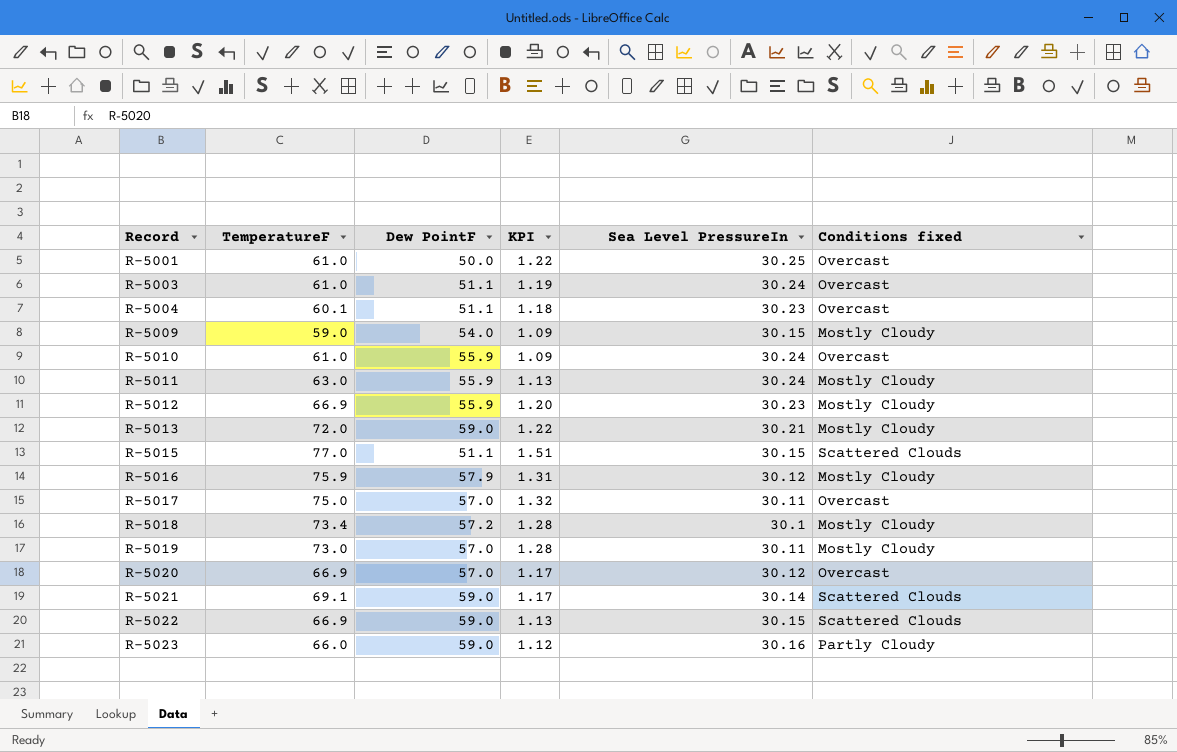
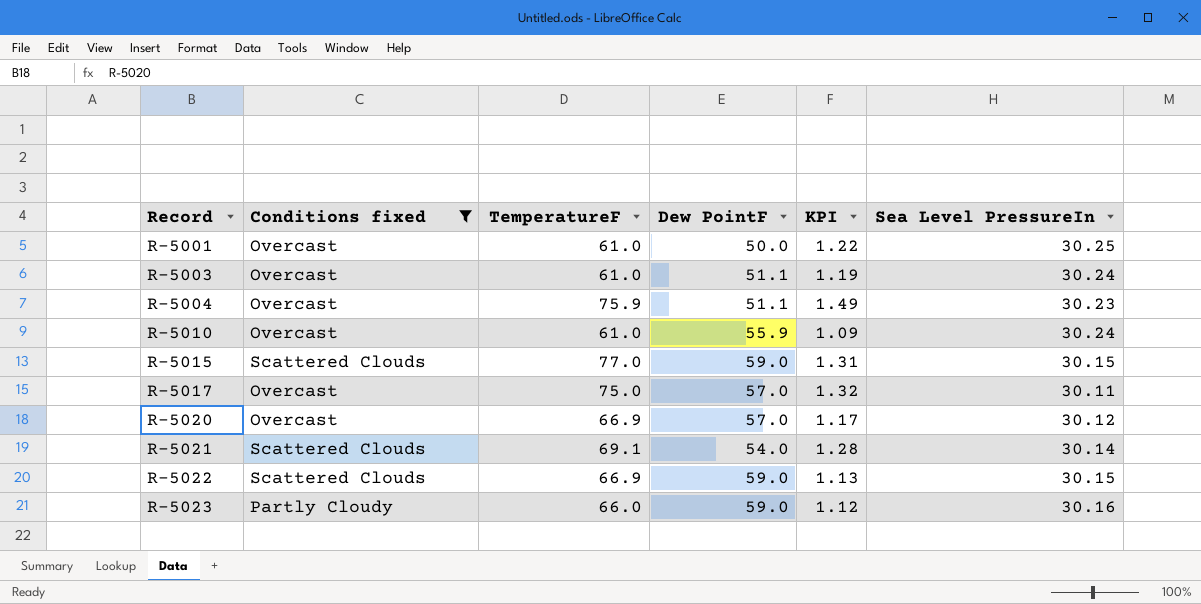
filter: none -> Conditions fixed != Mostly Cloudy
column Conditions fixed | position: 6 -> 2
R-5004 | TemperatureF: 60.1 -> 75.9
R-5004 | KPI: 1.18 -> 1.49
R-5015 | Dew PointF: 51.1 -> 59.0
R-5015 | KPI: 1.51 -> 1.31
R-5021 | Dew PointF: 59.0 -> 54.0
R-5021 | KPI: 1.17 -> 1.28

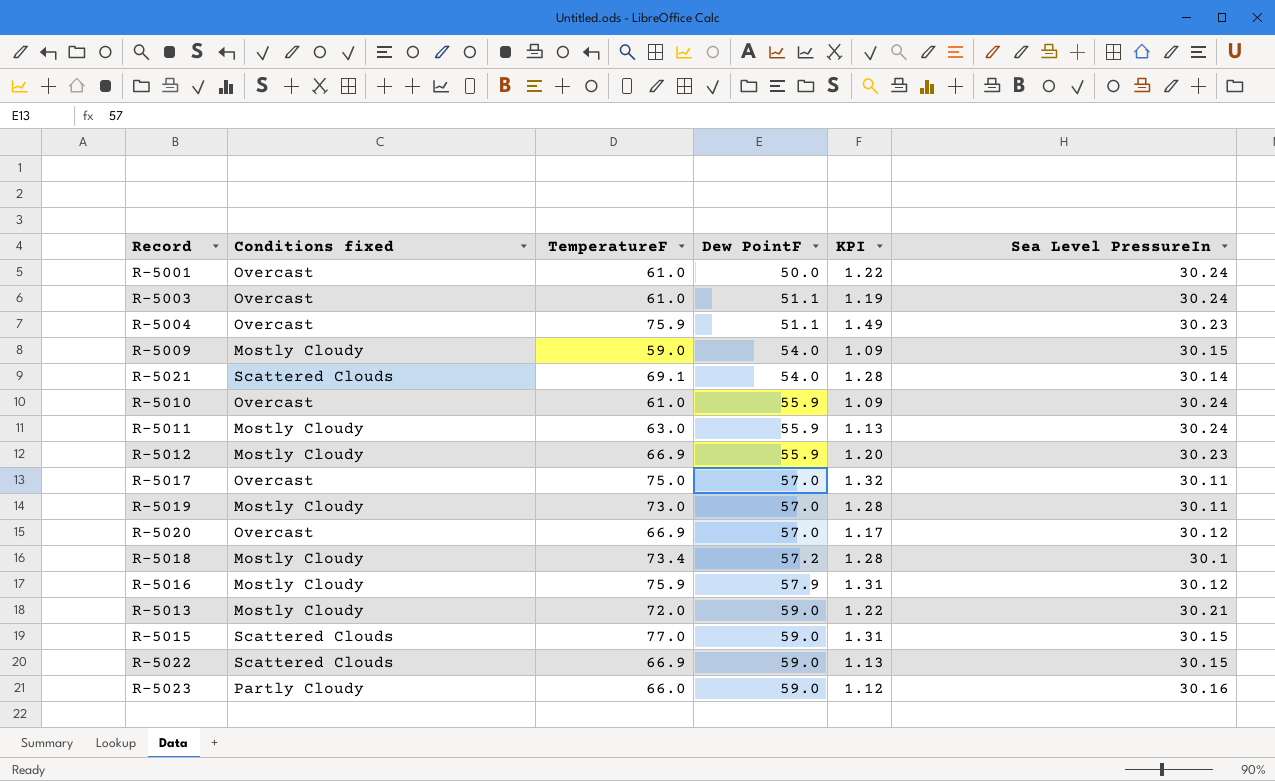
filter: Conditions fixed != Mostly Cloudy -> none
row order: Record ascending -> Dew PointF ascending
R-5001 | Sea Level PressureIn: 30.25 -> 30.24

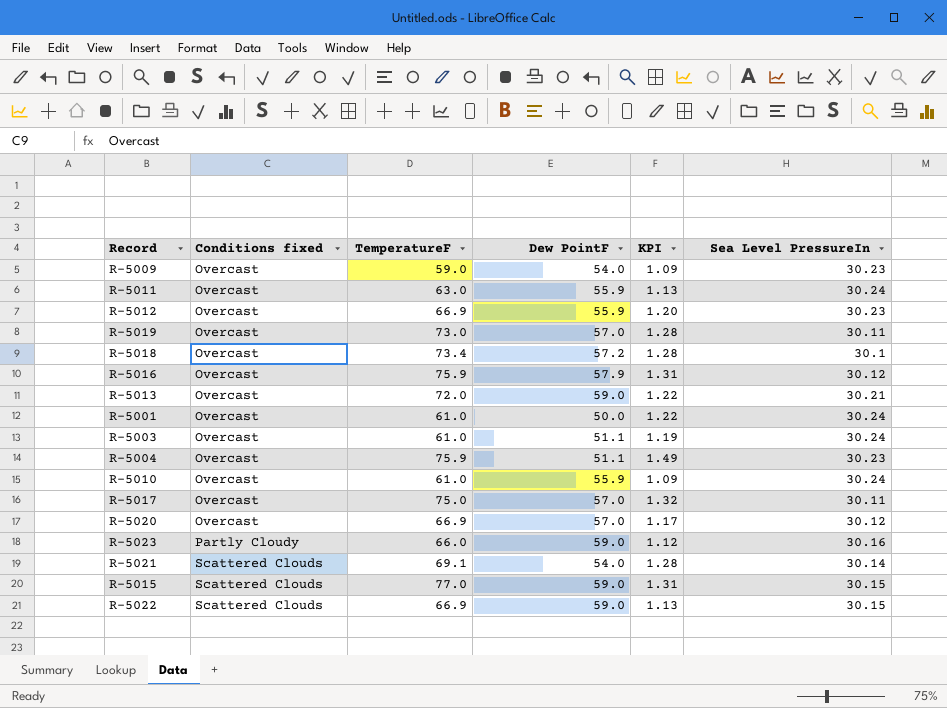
row order: Dew PointF ascending -> Conditions fixed ascending
R-5009 | Conditions fixed: Mostly Cloudy -> Overcast
R-5009 | Sea Level PressureIn: 30.15 -> 30.23
R-5011 | Conditions fixed: Mostly Cloudy -> Overcast
R-5012 | Conditions fixed: Mostly Cloudy -> Overcast
R-5019 | Conditions fixed: Mostly Cloudy -> Overcast
R-5018 | Conditions fixed: Mostly Cloudy -> Overcast
R-5016 | Conditions fixed: Mostly Cloudy -> Overcast
R-5013 | Conditions fixed: Mostly Cloudy -> Overcast

